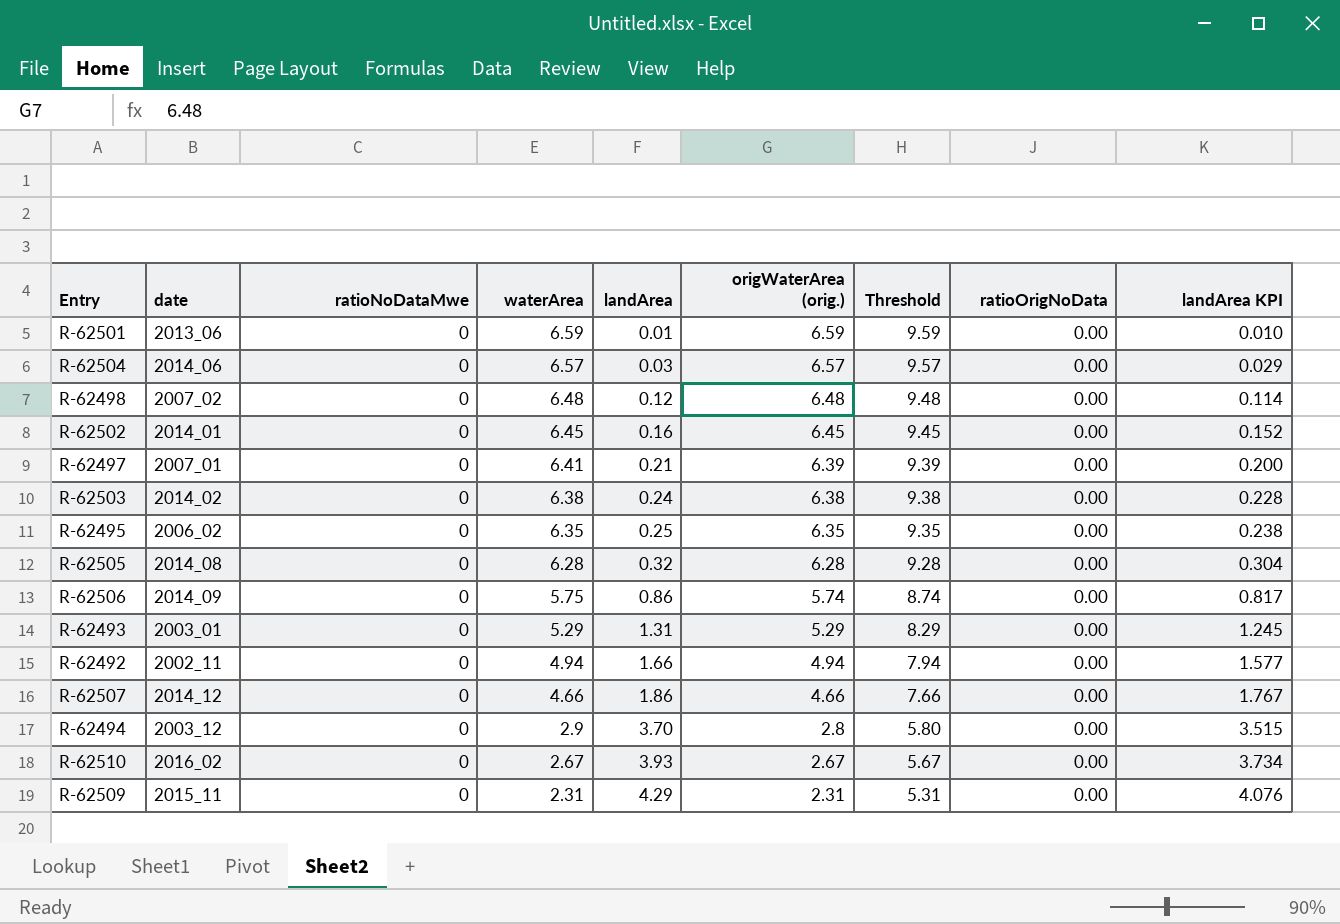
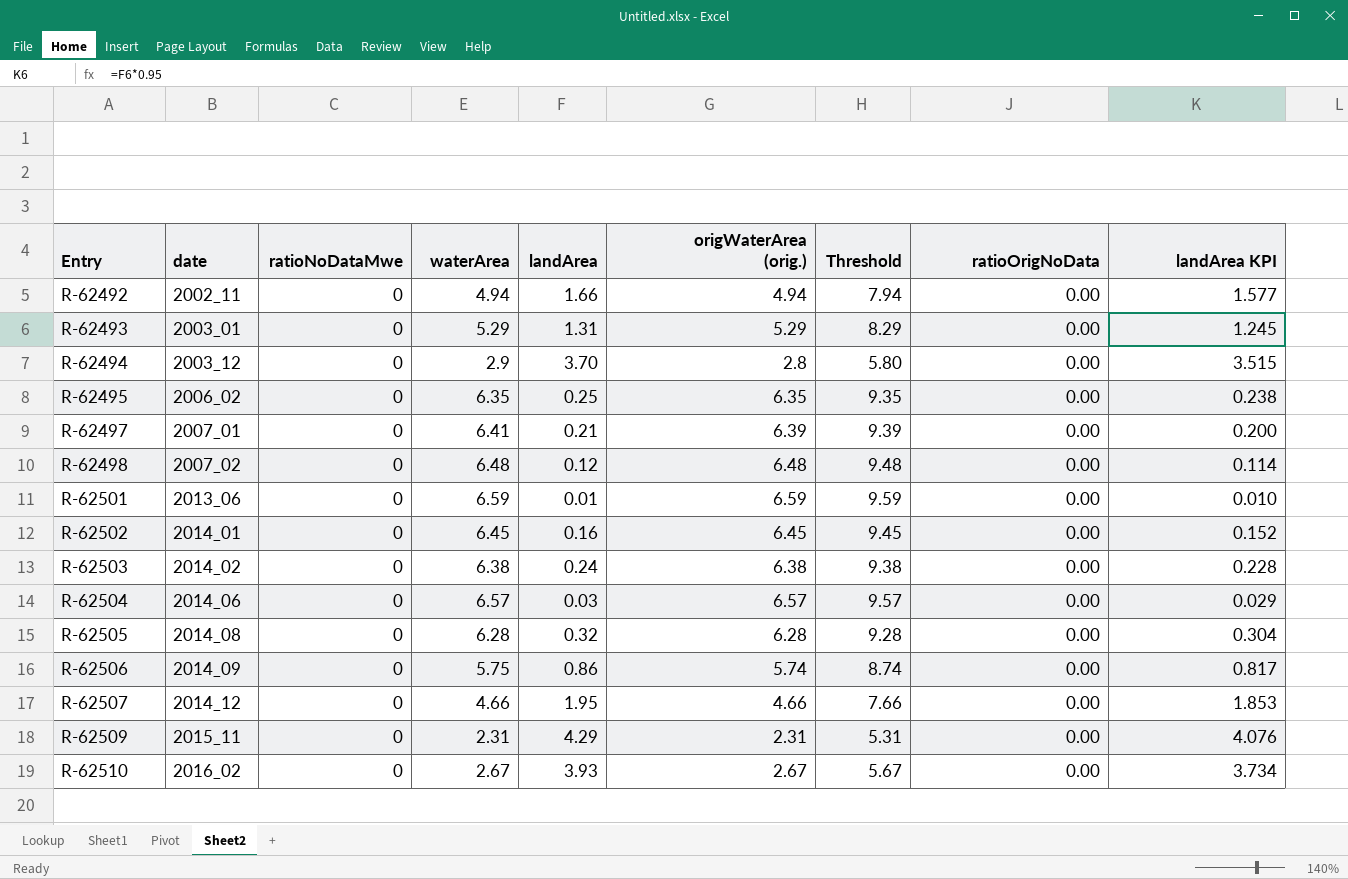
row order: waterArea descending -> Entry ascending
R-62507 | landArea: 1.86 -> 1.95
R-62507 | landArea KPI: 1.767 -> 1.853

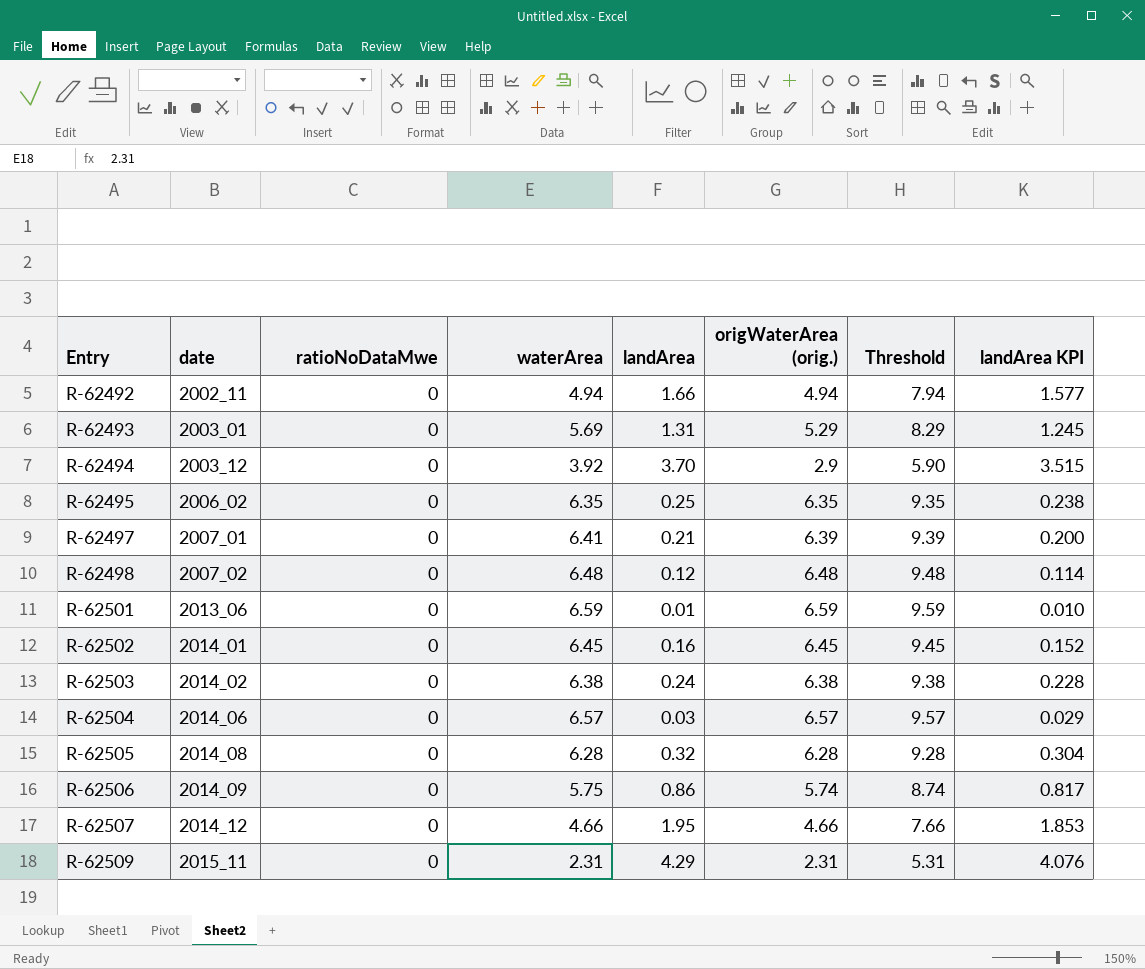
column ratioOrigNoData | position: 8 -> none
row R-62510: 2016_02 | 0 | 2.67 | 3.93 | 2.67 | 5.67 | 0.00 | 3.734 -> none
R-62493 | waterArea: 5.29 -> 5.69
R-62494 | waterArea: 2.9 -> 3.92
R-62494 | origWaterArea (orig.): 2.8 -> 2.9
R-62494 | Threshold: 5.80 -> 5.90

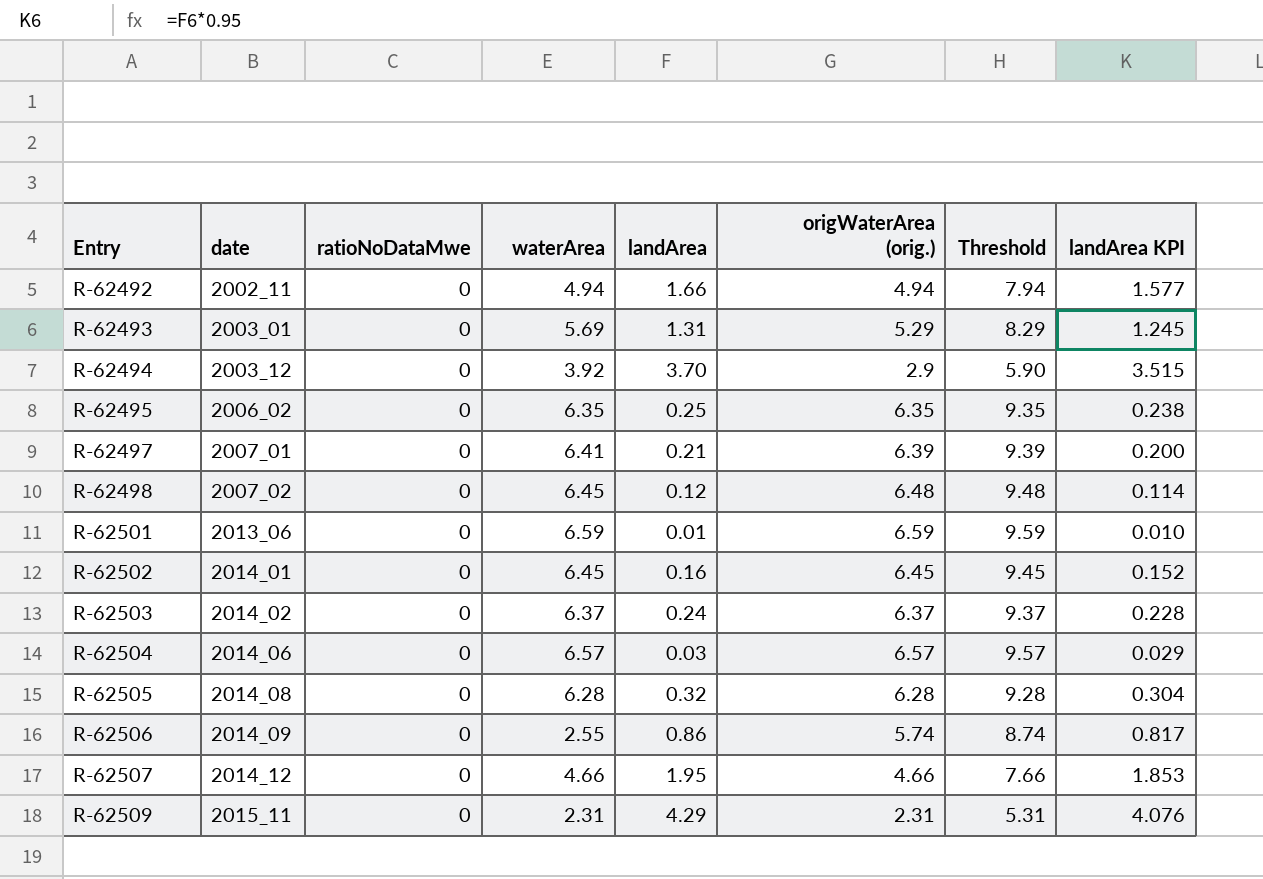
R-62498 | waterArea: 6.48 -> 6.45
R-62503 | waterArea: 6.38 -> 6.37
R-62503 | origWaterArea (orig.): 6.38 -> 6.37
R-62503 | Threshold: 9.38 -> 9.37
R-62506 | waterArea: 5.75 -> 2.55

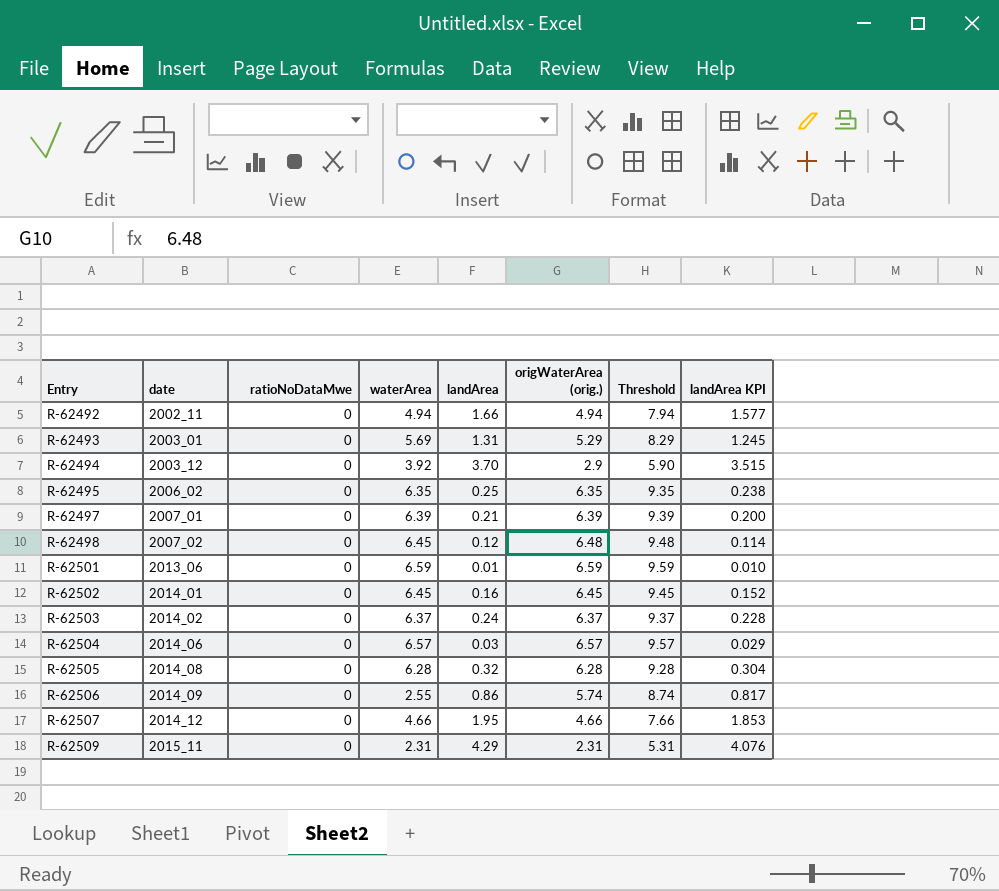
R-62497 | waterArea: 6.41 -> 6.39

